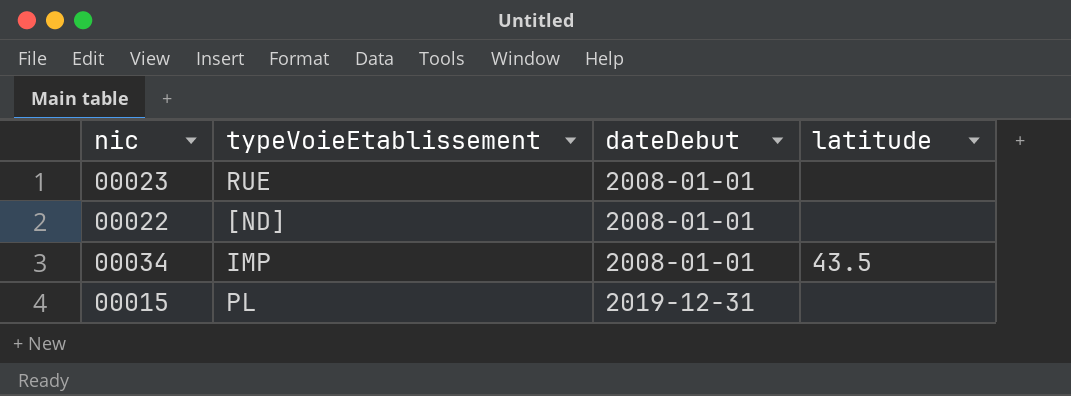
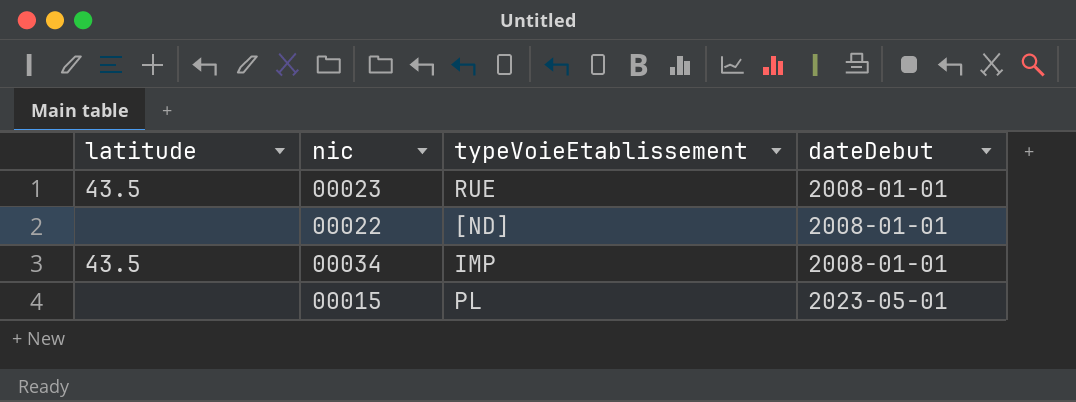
column latitude | position: 4 -> 1
00023 | latitude: none -> 43.5
00015 | dateDebut: 2019-12-31 -> 2023-05-01

